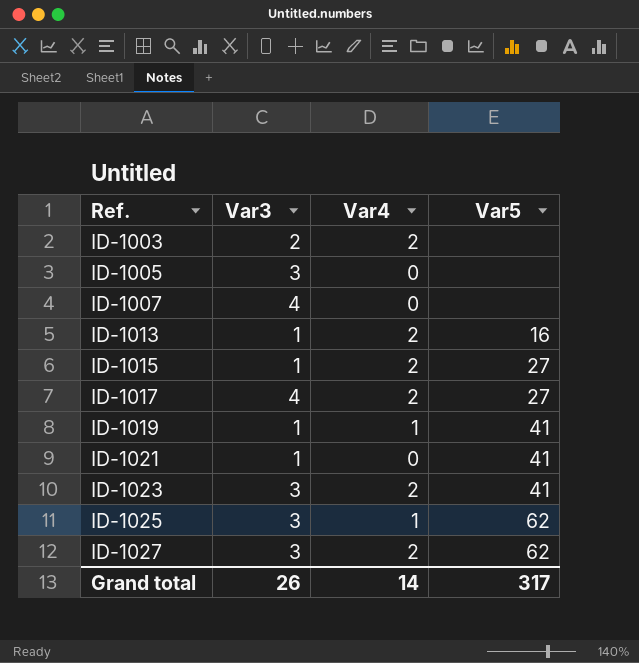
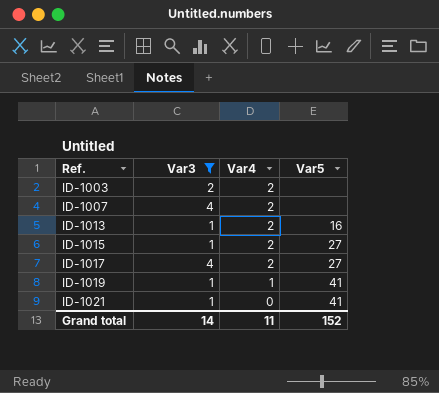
filter: none -> Var3 != 3
ID-1007 | Var4: 0 -> 2
Grand total | Var3: 26 -> 14
Grand total | Var4: 14 -> 11
Grand total | Var5: 317 -> 152

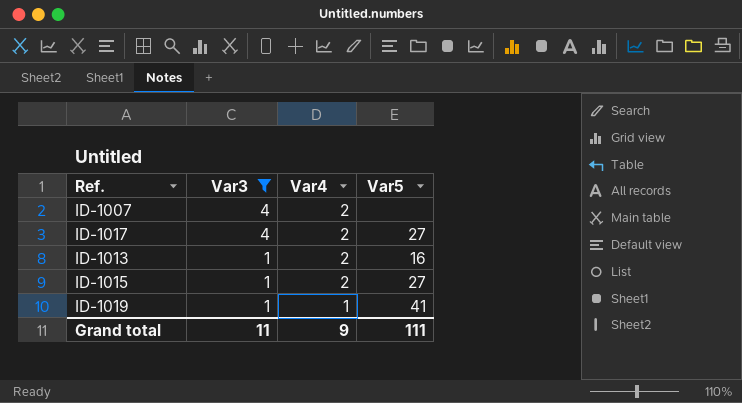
row order: Ref. ascending -> Var3 descending
row ID-1003: 2 | 2 | none -> none
row ID-1021: 1 | 0 | 41 -> none
Grand total | Var3: 14 -> 11
Grand total | Var4: 11 -> 9
Grand total | Var5: 152 -> 111

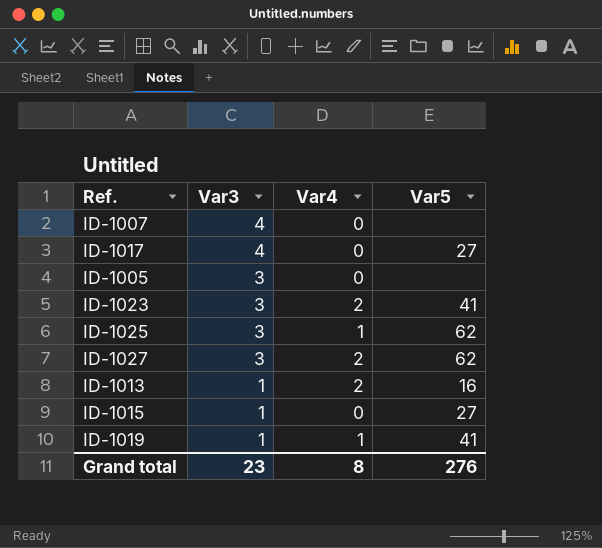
filter: Var3 != 3 -> none
ID-1007 | Var4: 2 -> 0
ID-1017 | Var4: 2 -> 0
ID-1015 | Var4: 2 -> 0
Grand total | Var3: 11 -> 23
Grand total | Var4: 9 -> 8
Grand total | Var5: 111 -> 276

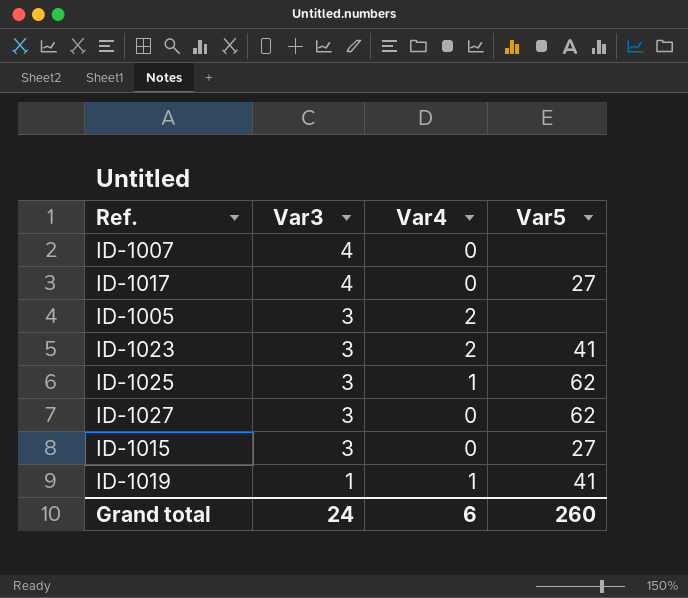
row ID-1013: 1 | 2 | 16 -> none
ID-1005 | Var4: 0 -> 2
ID-1027 | Var4: 2 -> 0
ID-1015 | Var3: 1 -> 3
Grand total | Var3: 23 -> 24
Grand total | Var4: 8 -> 6
Grand total | Var5: 276 -> 260

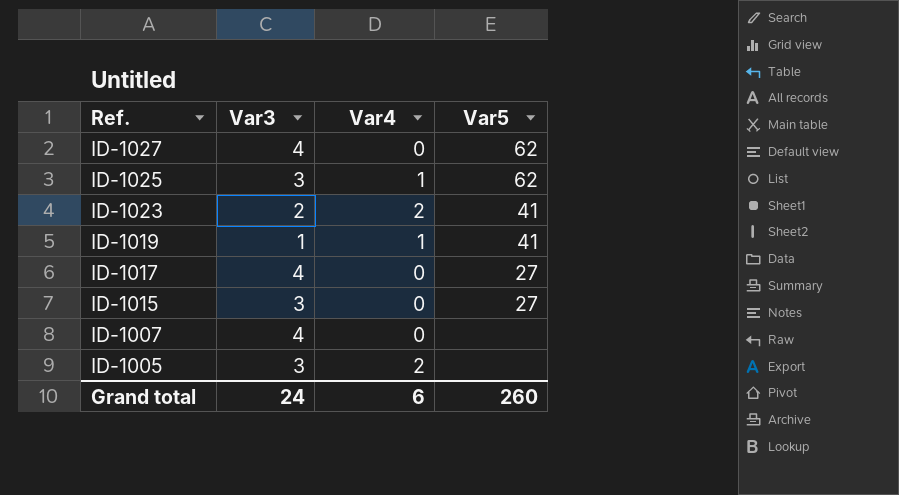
row order: Var3 descending -> Ref. descending
ID-1027 | Var3: 3 -> 4
ID-1023 | Var3: 3 -> 2

